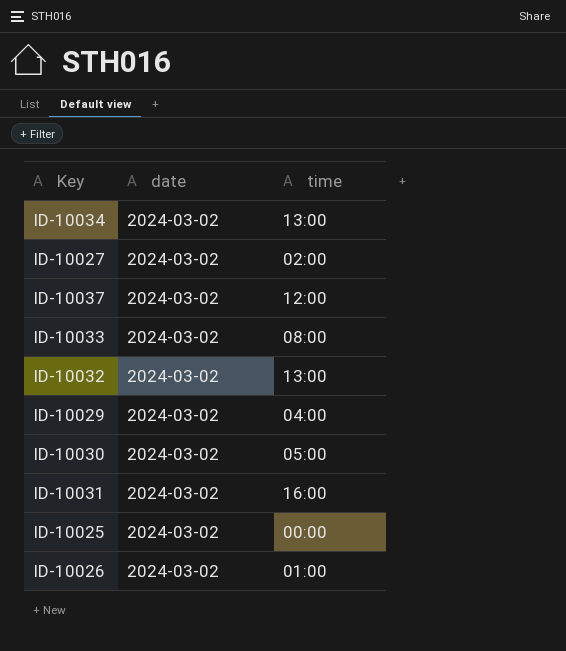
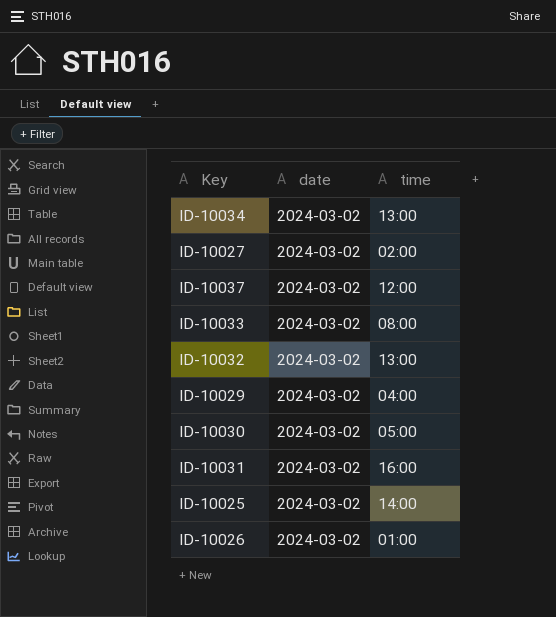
ID-10025 | time: 00:00 -> 14:00

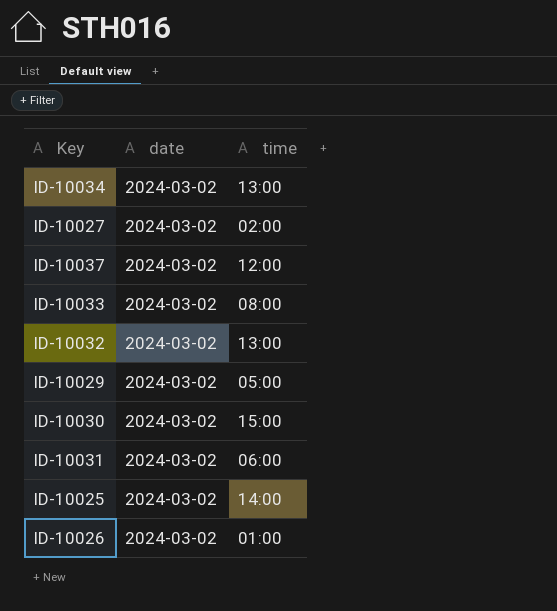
ID-10029 | time: 04:00 -> 05:00
ID-10030 | time: 05:00 -> 15:00
ID-10031 | time: 16:00 -> 06:00

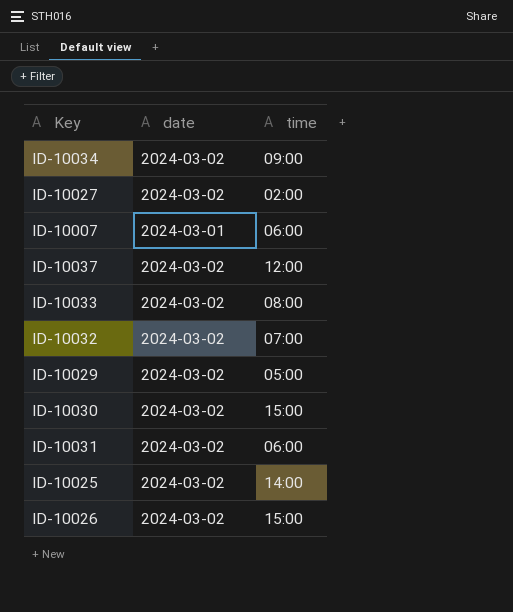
ID-10034 | time: 13:00 -> 09:00
row ID-10007: none -> 2024-03-01 | 06:00
ID-10032 | time: 13:00 -> 07:00
ID-10026 | time: 01:00 -> 15:00

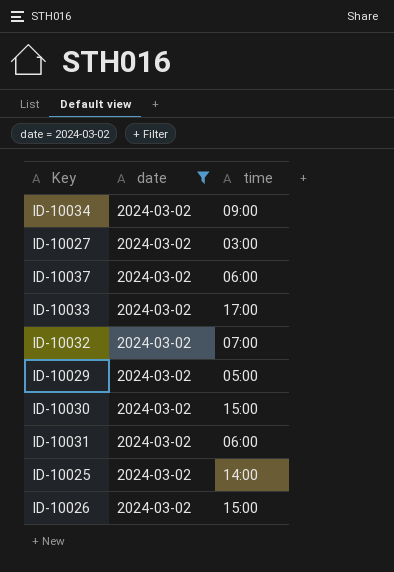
filter: none -> date = 2024-03-02
ID-10027 | time: 02:00 -> 03:00
ID-10037 | time: 12:00 -> 06:00
ID-10033 | time: 08:00 -> 17:00

